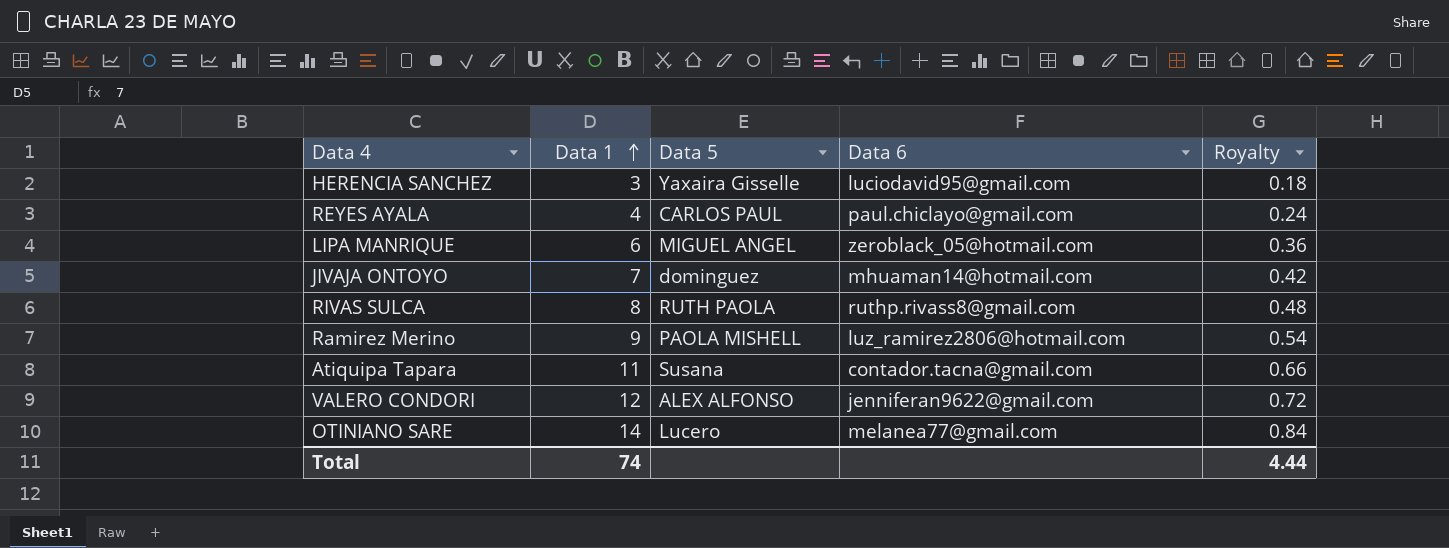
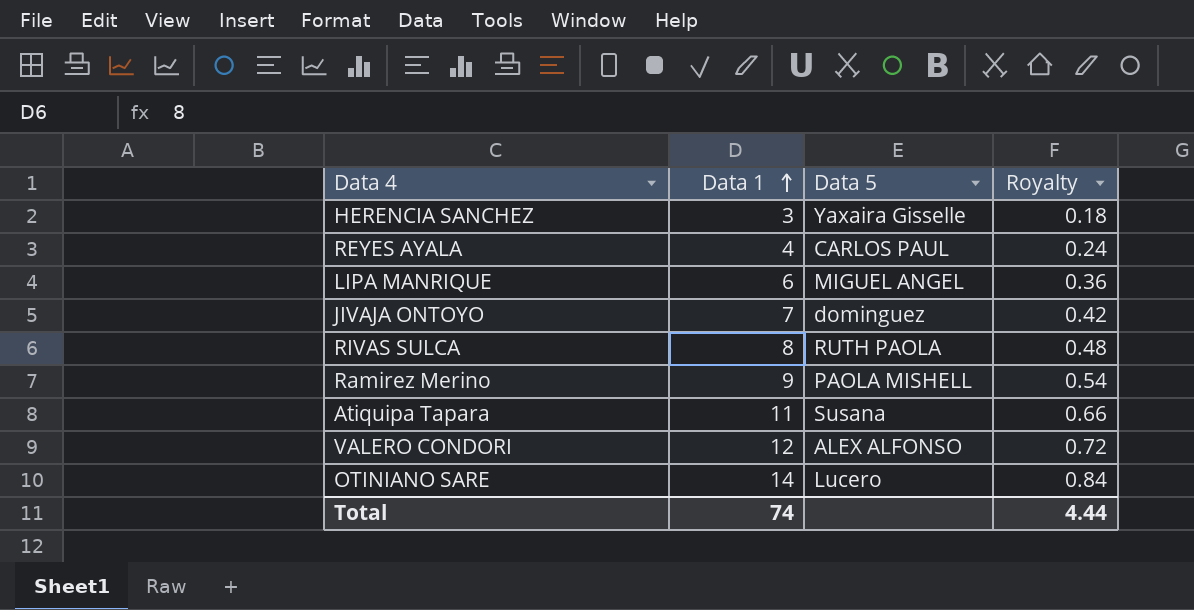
column Data 6 | position: 4 -> none

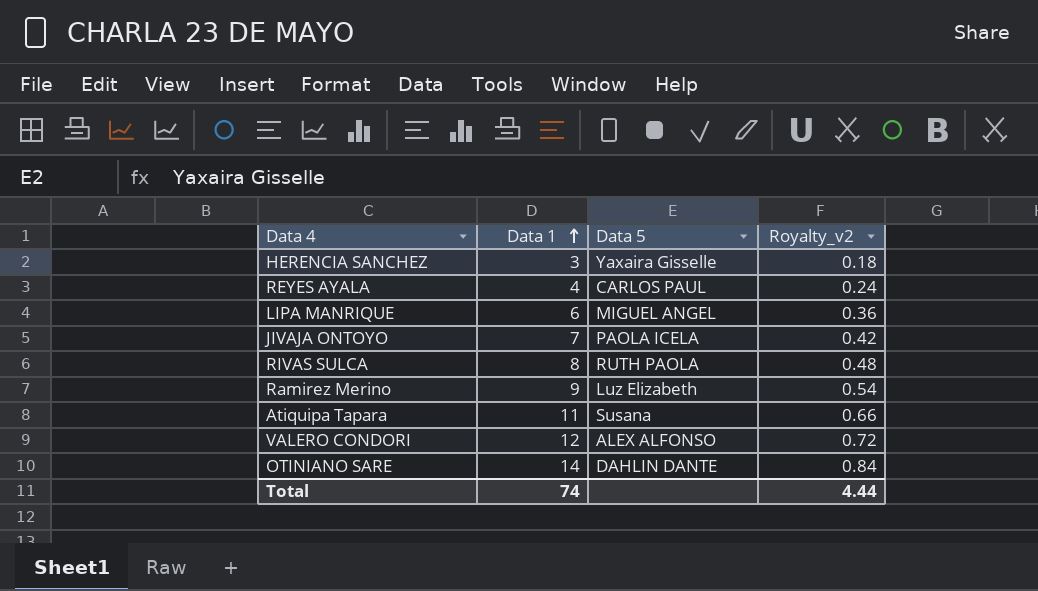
column name: Royalty -> Royalty_v2
JIVAJA ONTOYO | Data 5: dominguez -> PAOLA ICELA
Ramirez Merino | Data 5: PAOLA MISHELL -> Luz Elizabeth
OTINIANO SARE | Data 5: Lucero -> DAHLIN DANTE

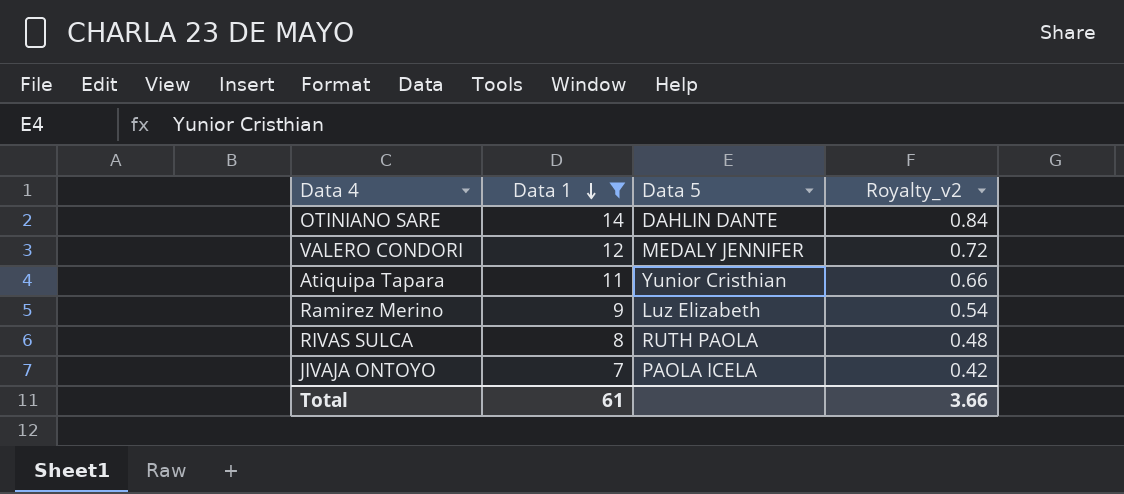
filter: none -> Data 1 >= 7
row order: Data 1 ascending -> Data 1 descending
VALERO CONDORI | Data 5: ALEX ALFONSO -> MEDALY JENNIFER
Atiquipa Tapara | Data 5: Susana -> Yunior Cristhian
Total | Data 1: 74 -> 61
Total | Royalty_v2: 4.44 -> 3.66

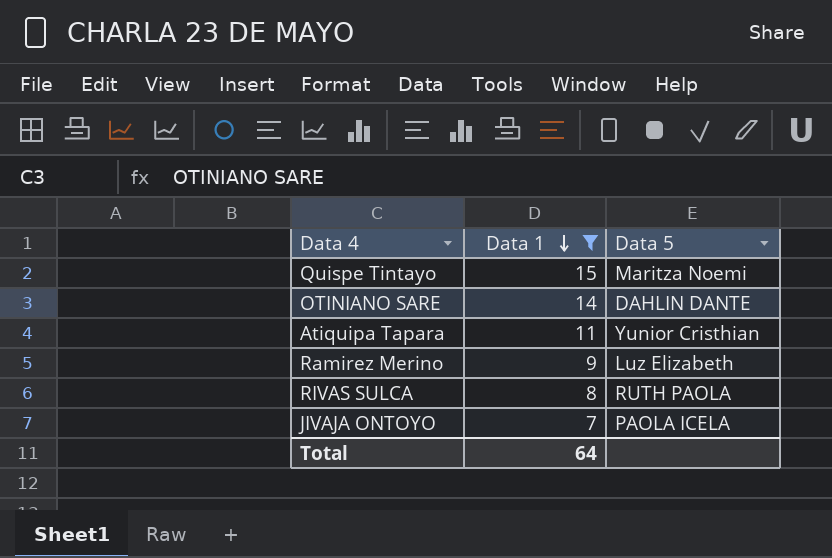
column Royalty_v2 | formula: [Data 1] * 0.06 -> none
row VALERO CONDORI: 12 | MEDALY JENNIFER | 0.72 -> none
row Quispe Tintayo: none -> 15 | Maritza Noemi
Total | Data 1: 61 -> 64

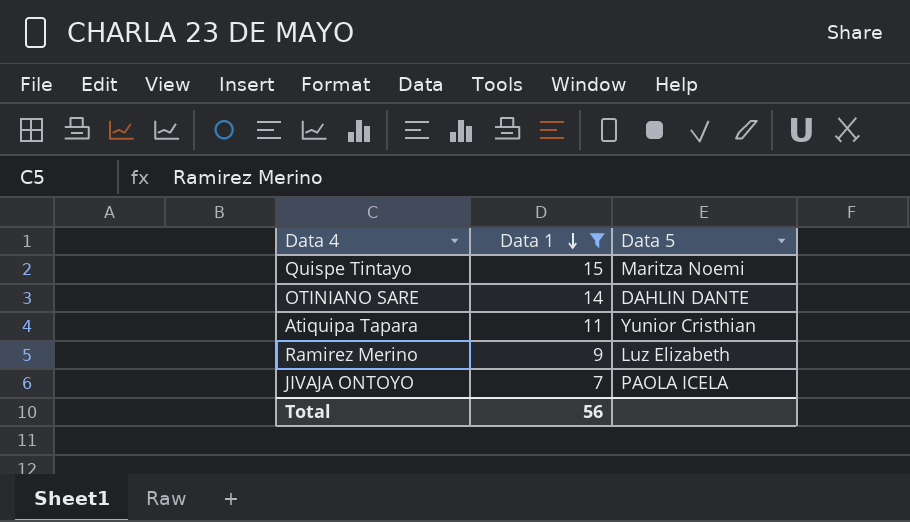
row RIVAS SULCA: 8 | RUTH PAOLA -> none
Total | Data 1: 64 -> 56

